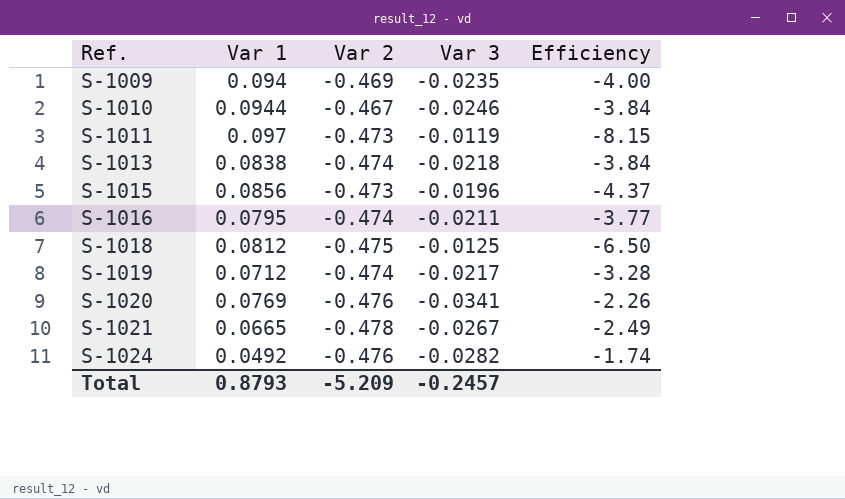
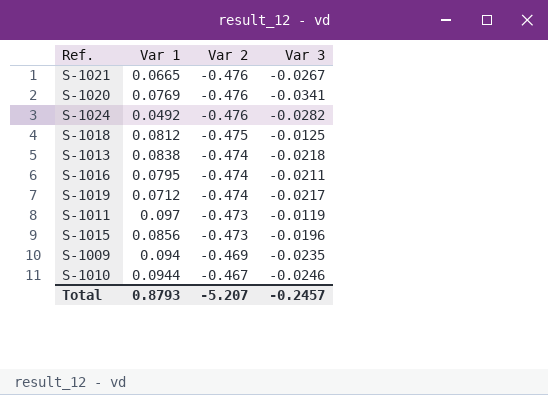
row order: Ref. ascending -> Var 2 ascending
column Efficiency | formula: [Var 1] / [Var 3] -> none
S-1021 | Var 2: -0.478 -> -0.476
Total | Var 2: -5.209 -> -5.207

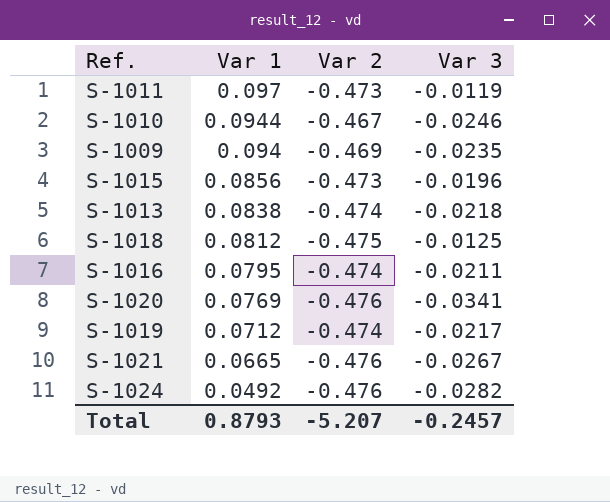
row order: Var 2 ascending -> Var 1 descending

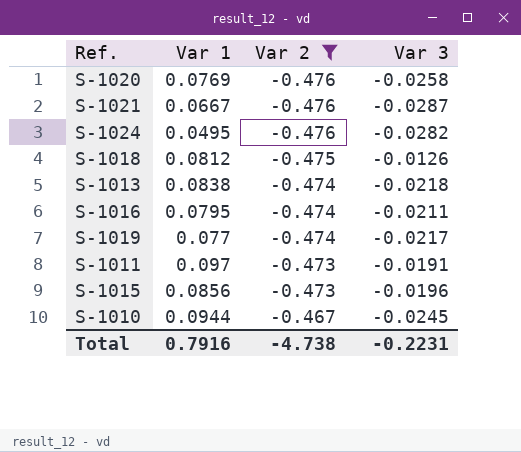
filter: none -> Var 2 != -0.469
row order: Var 1 descending -> Var 2 ascending
S-1020 | Var 3: -0.0341 -> -0.0258
S-1021 | Var 1: 0.0665 -> 0.0667
S-1021 | Var 3: -0.0267 -> -0.0287
S-1024 | Var 1: 0.0492 -> 0.0495
S-1018 | Var 3: -0.0125 -> -0.0126
S-1019 | Var 1: 0.0712 -> 0.077
S-1011 | Var 3: -0.0119 -> -0.0191
S-1010 | Var 3: -0.0246 -> -0.0245
Total | Var 1: 0.8793 -> 0.7916
Total | Var 2: -5.207 -> -4.738
Total | Var 3: -0.2457 -> -0.2231

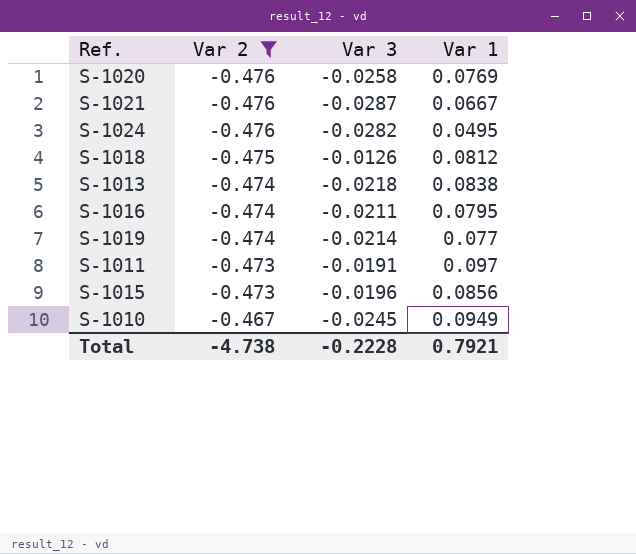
column Var 1 | position: 2 -> 4
S-1019 | Var 3: -0.0217 -> -0.0214
S-1010 | Var 1: 0.0944 -> 0.0949
Total | Var 3: -0.2231 -> -0.2228
Total | Var 1: 0.7916 -> 0.7921

